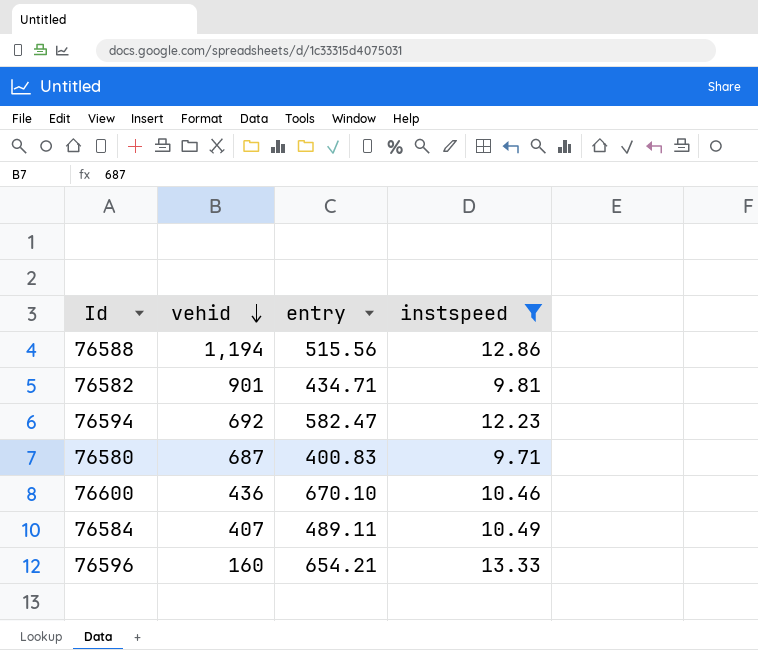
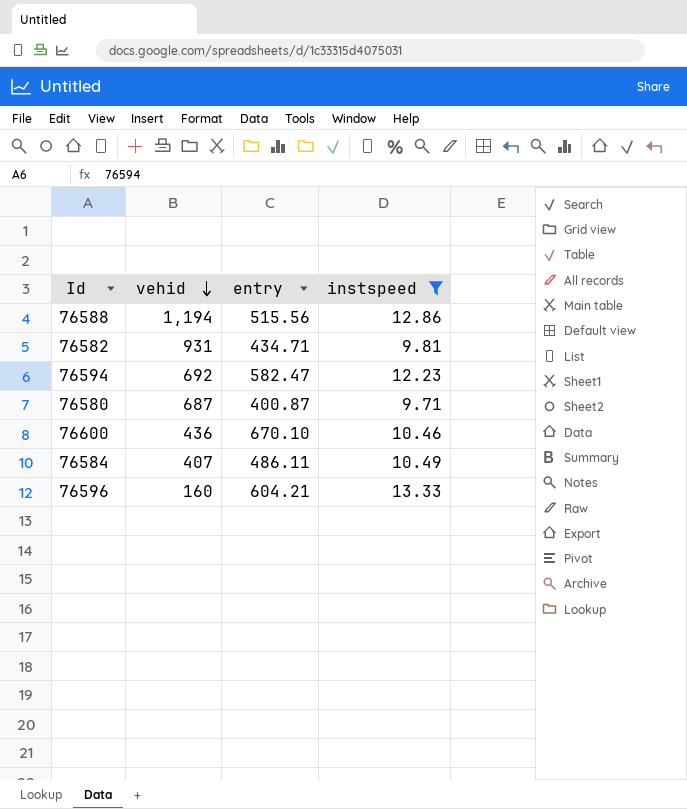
76582 | vehid: 901 -> 931
76580 | entry: 400.83 -> 400.87
76584 | entry: 489.11 -> 486.11
76596 | entry: 654.21 -> 604.21

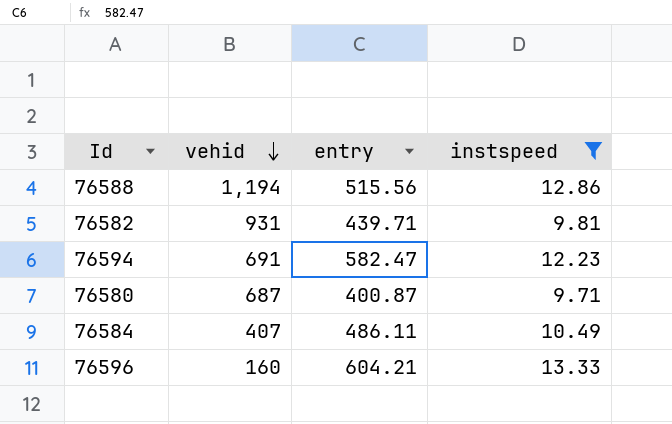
row 76600: 436 | 670.10 | 10.46 -> none
76582 | entry: 434.71 -> 439.71
76594 | vehid: 692 -> 691

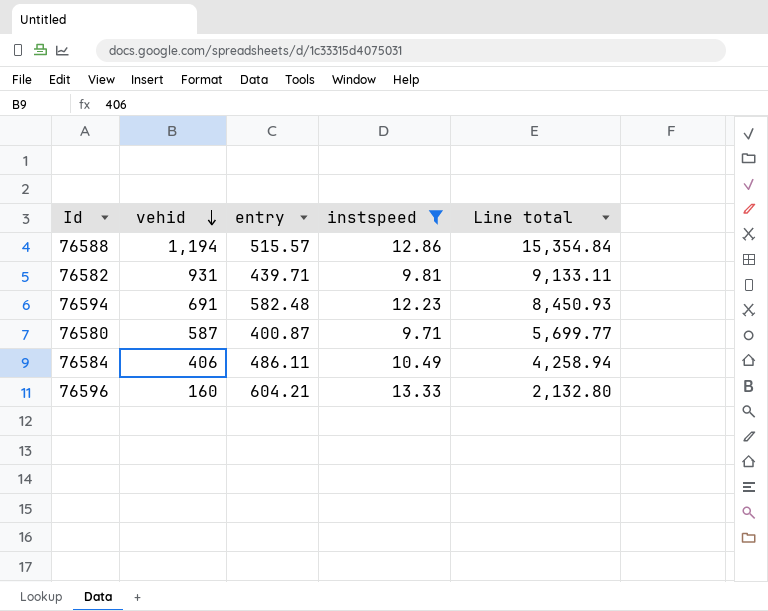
column Line total | formula: none -> [vehid] * [instspeed]
76588 | entry: 515.56 -> 515.57
76594 | entry: 582.47 -> 582.48
76580 | vehid: 687 -> 587
76584 | vehid: 407 -> 406

